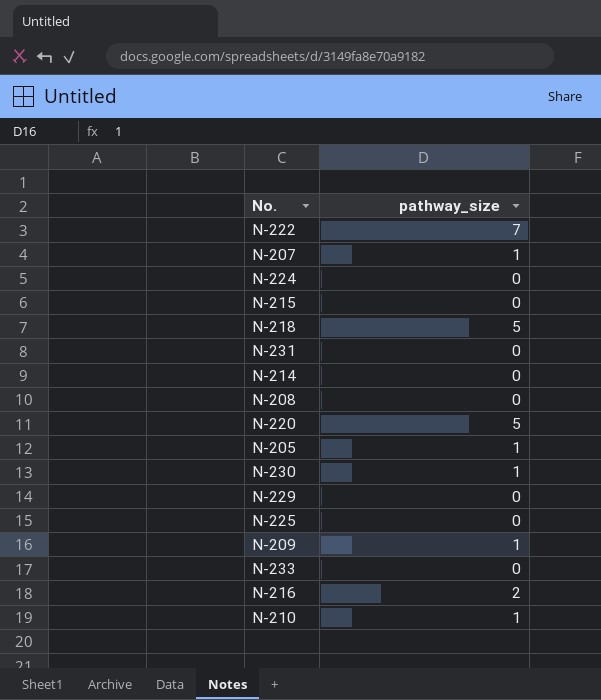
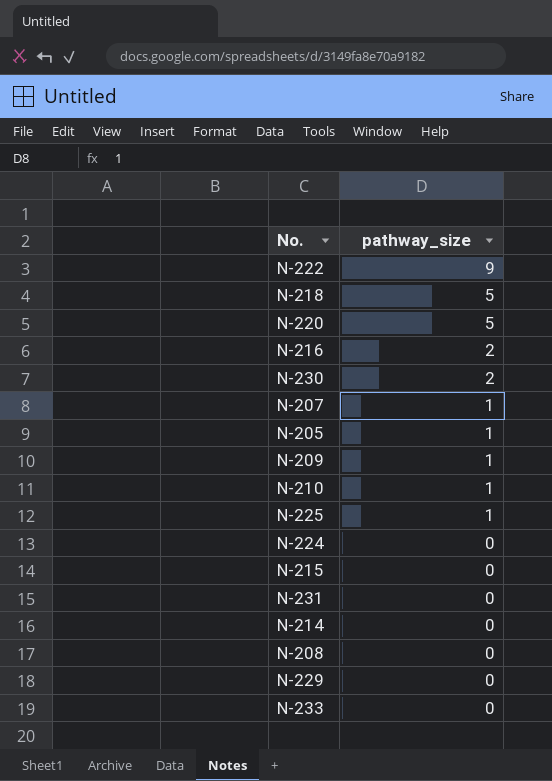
row order: none -> pathway_size descending
N-222 | pathway_size: 7 -> 9
N-230 | pathway_size: 1 -> 2
N-225 | pathway_size: 0 -> 1

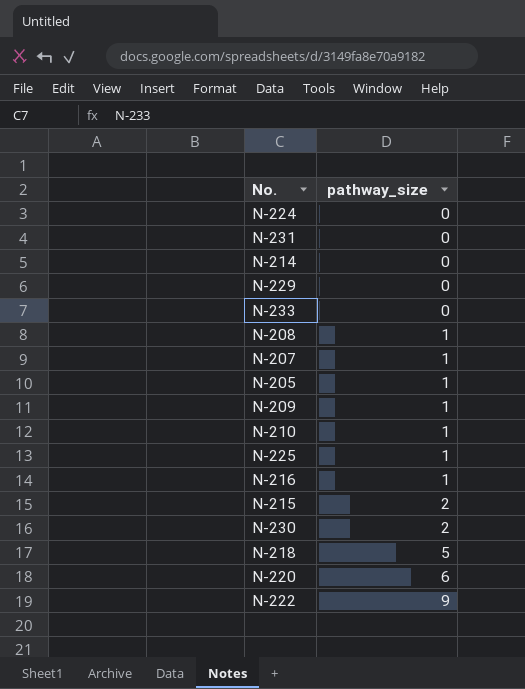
row order: pathway_size descending -> pathway_size ascending
N-208 | pathway_size: 0 -> 1
N-216 | pathway_size: 2 -> 1
N-215 | pathway_size: 0 -> 2
N-220 | pathway_size: 5 -> 6

